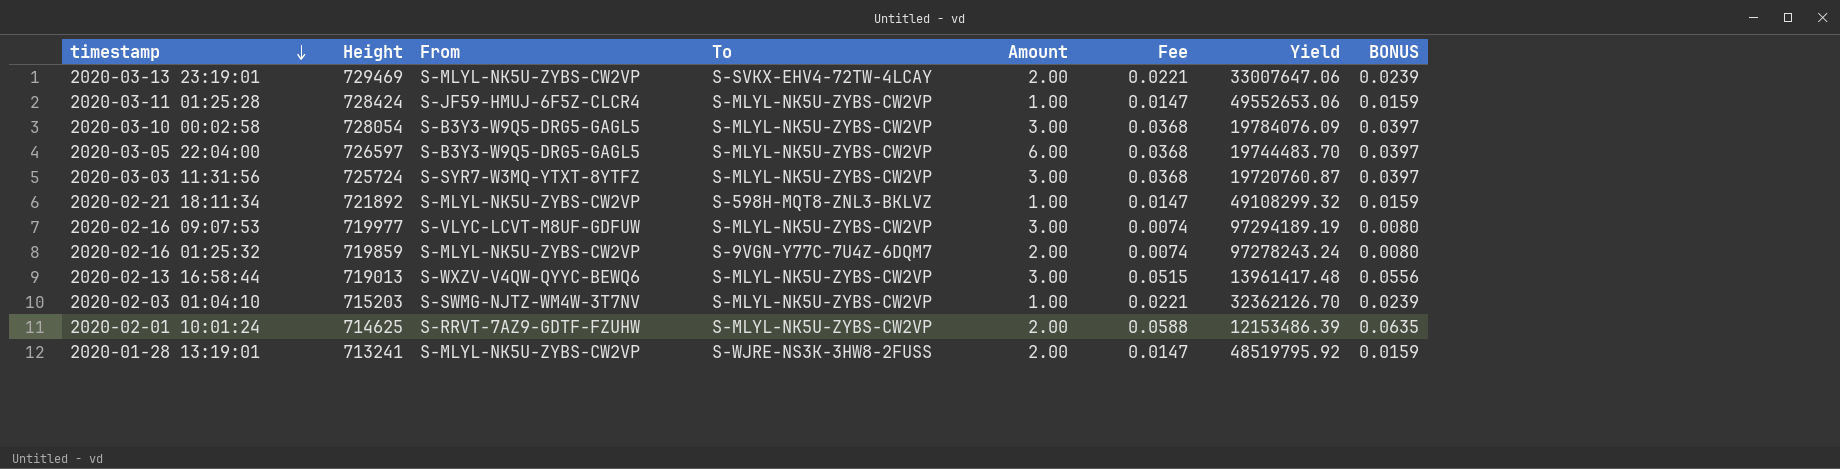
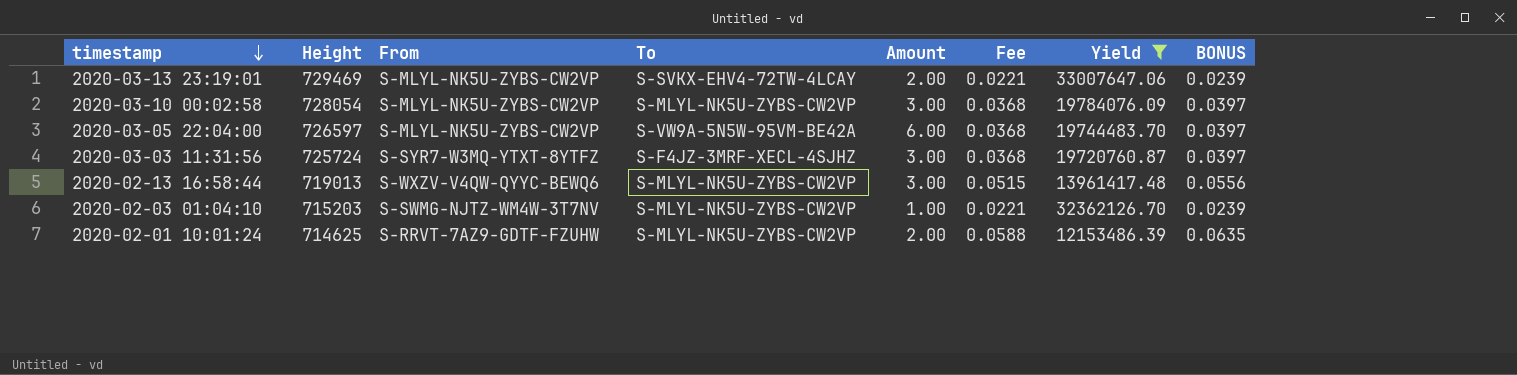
filter: none -> Yield <= 33007647.06
2020-03-10 00:02:58 | From: S-B3Y3-W9Q5-DRG5-GAGL5 -> S-MLYL-NK5U-ZYBS-CW2VP
2020-03-05 22:04:00 | From: S-B3Y3-W9Q5-DRG5-GAGL5 -> S-MLYL-NK5U-ZYBS-CW2VP
2020-03-05 22:04:00 | To: S-MLYL-NK5U-ZYBS-CW2VP -> S-VW9A-5N5W-95VM-BE42A
2020-03-03 11:31:56 | To: S-MLYL-NK5U-ZYBS-CW2VP -> S-F4JZ-3MRF-XECL-4SJHZ

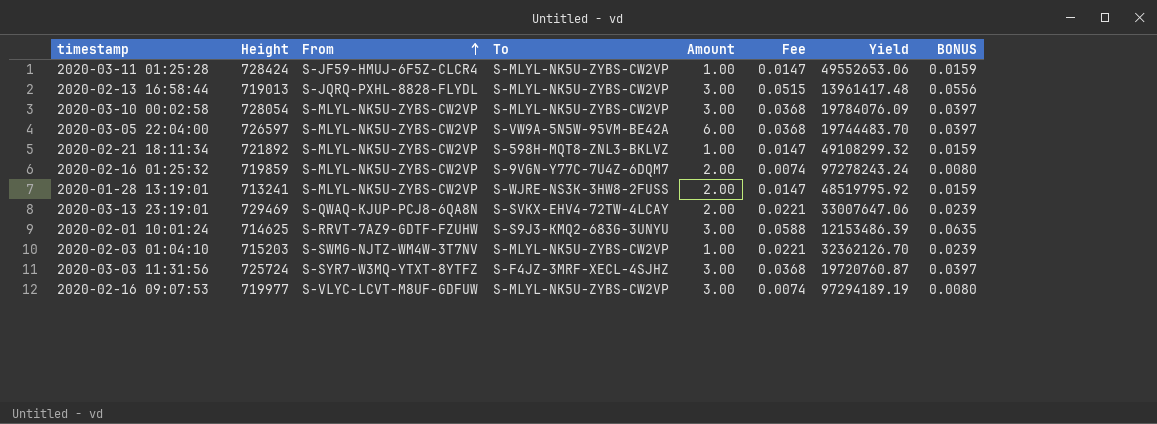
filter: Yield <= 33007647.06 -> none
row order: timestamp descending -> From ascending
2020-02-13 16:58:44 | From: S-WXZV-V4QW-QYYC-BEWQ6 -> S-JQRQ-PXHL-8828-FLYDL
2020-03-13 23:19:01 | From: S-MLYL-NK5U-ZYBS-CW2VP -> S-QWAQ-KJUP-PCJ8-6QA8N
2020-02-01 10:01:24 | To: S-MLYL-NK5U-ZYBS-CW2VP -> S-S9J3-KMQ2-683G-3UNYU
2020-02-01 10:01:24 | Amount: 2.00 -> 3.00

